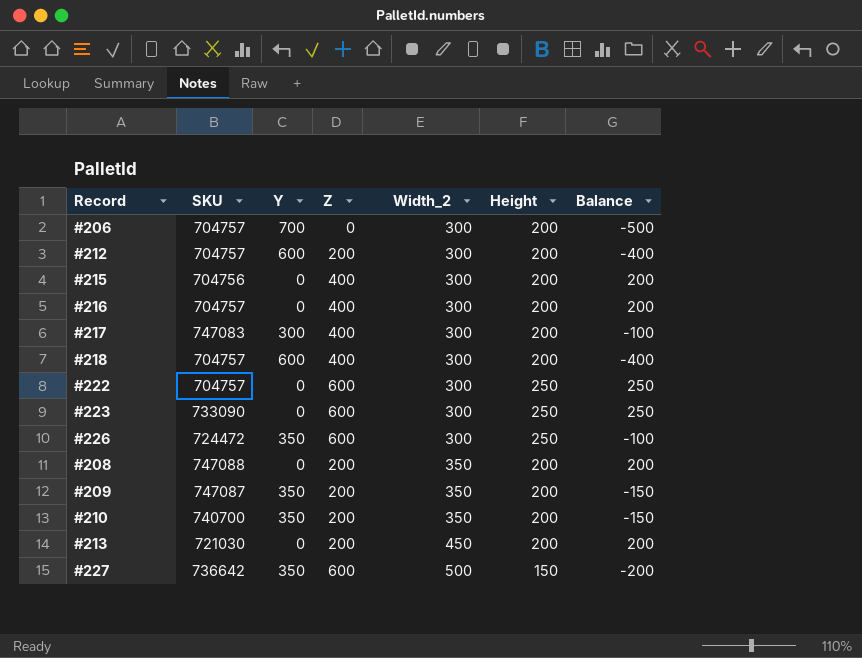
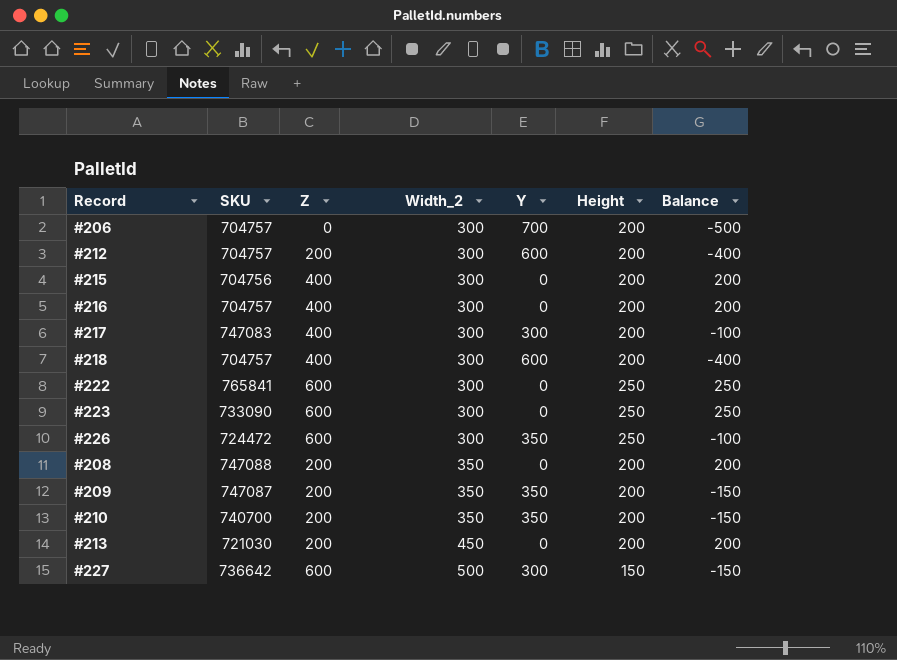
column Y | position: 3 -> 5
#222 | SKU: 704757 -> 765841
#227 | Y: 350 -> 300
#227 | Balance: -200 -> -150

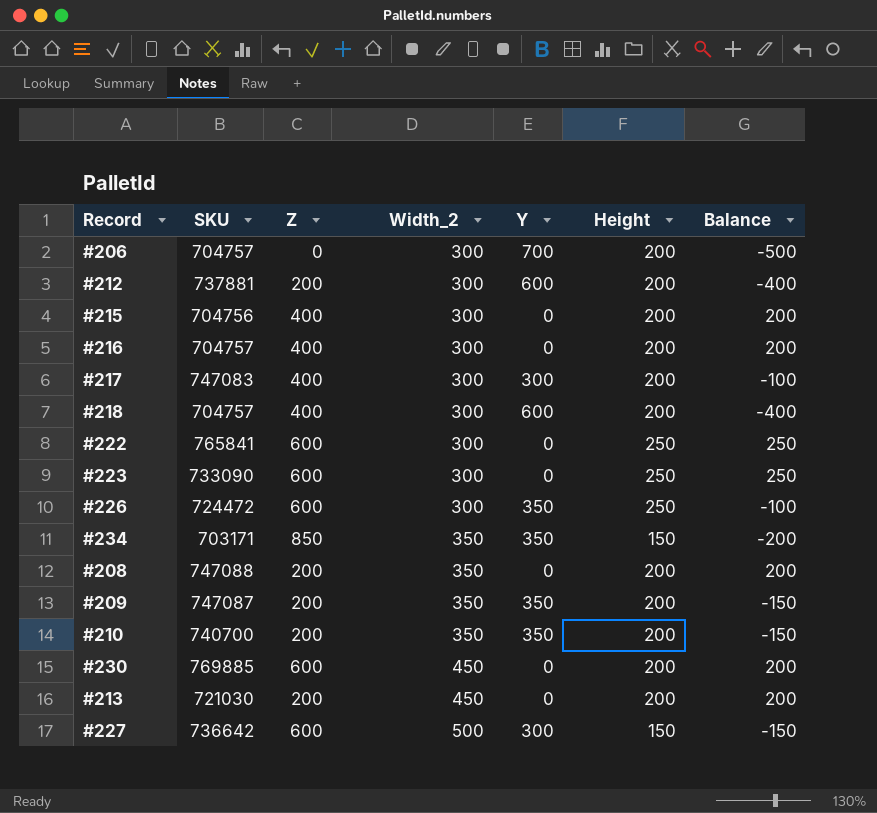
#212 | SKU: 704757 -> 737881
row #234: none -> 703171 | 850 | 350 | 350 | 150 | -200
row #230: none -> 769885 | 600 | 450 | 0 | 200 | 200

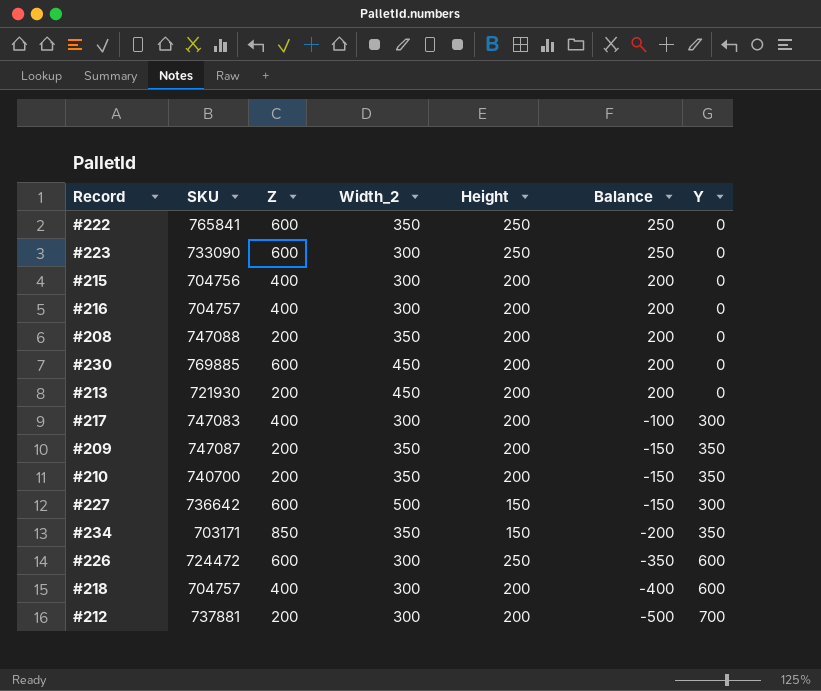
row order: Width_2 ascending -> Balance descending
column Y | position: 5 -> 7
row #206: 704757 | 0 | 300 | 700 | 200 | -500 -> none
#222 | Width_2: 300 -> 350
#213 | SKU: 721030 -> 721930
#226 | Balance: -100 -> -350
#226 | Y: 350 -> 600
#212 | Balance: -400 -> -500
#212 | Y: 600 -> 700

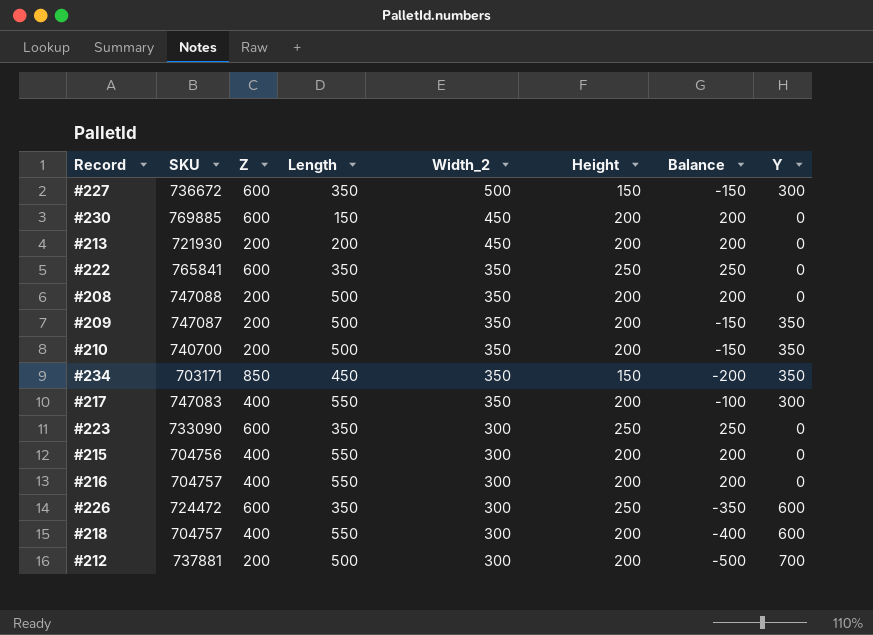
row order: Balance descending -> Width_2 descending
column Length | position: none -> 4
#227 | SKU: 736642 -> 736672
#217 | Width_2: 300 -> 350

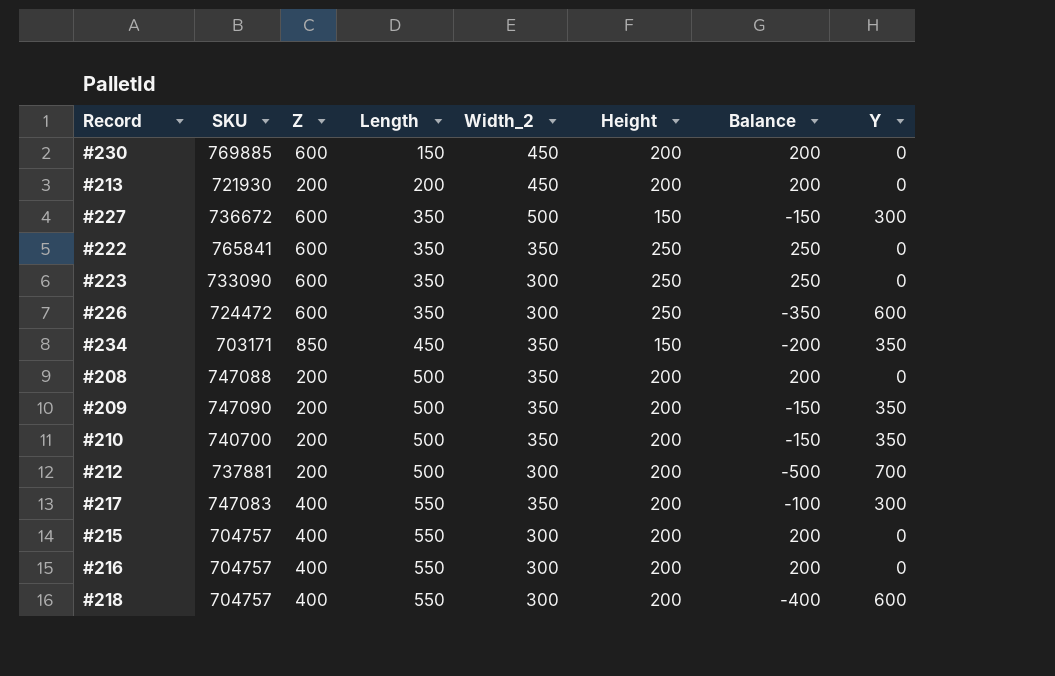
row order: Width_2 descending -> Length ascending
#209 | SKU: 747087 -> 747090
#215 | SKU: 704756 -> 704757

